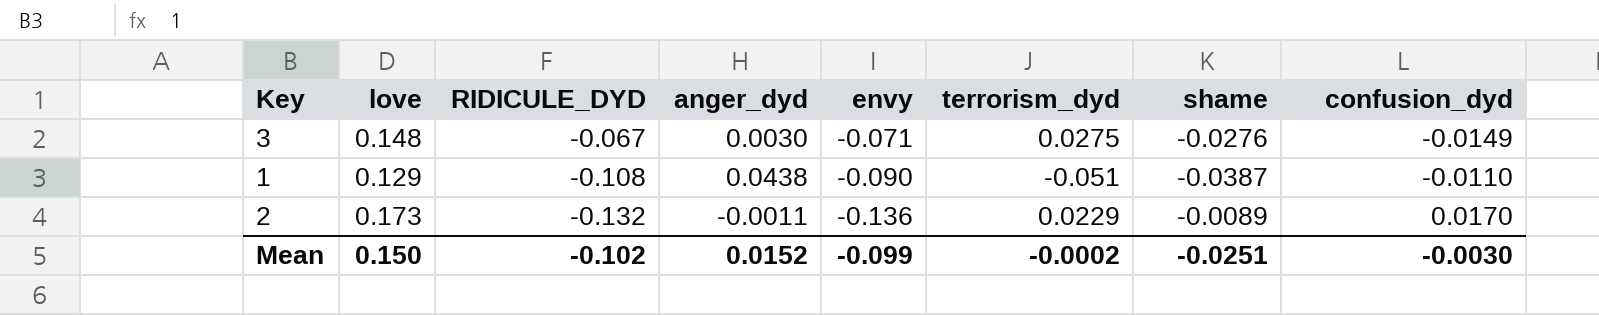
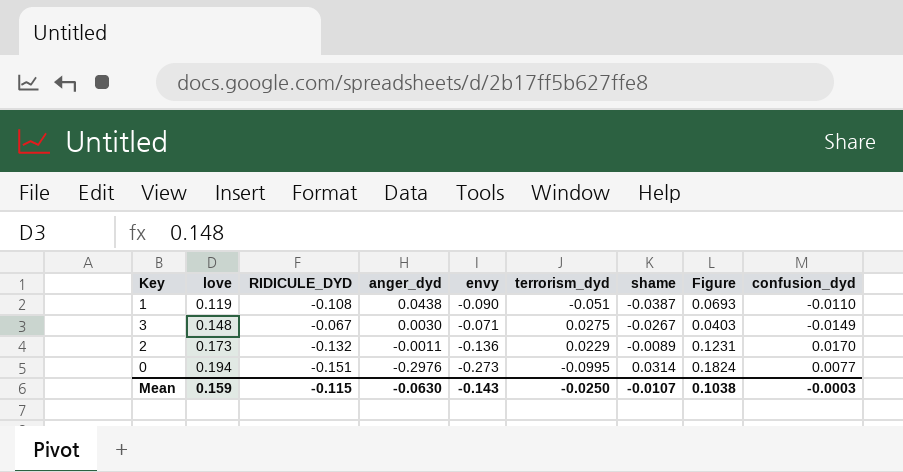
row order: RIDICULE_DYD descending -> love ascending
column Figure | formula: none -> [shame] - [RIDICULE_DYD]
1 | love: 0.129 -> 0.119
3 | shame: -0.0276 -> -0.0267
row 0: none -> 0.194 | -0.151 | -0.2976 | -0.273 | -0.0995 | 0.0314 | 0.1824 | 0.0077
Mean | love: 0.150 -> 0.159
Mean | RIDICULE_DYD: -0.102 -> -0.115
Mean | anger_dyd: 0.0152 -> -0.0630
Mean | envy: -0.099 -> -0.143
Mean | terrorism_dyd: -0.0002 -> -0.0250
Mean | shame: -0.0251 -> -0.0107
Mean | confusion_dyd: -0.0030 -> -0.0003

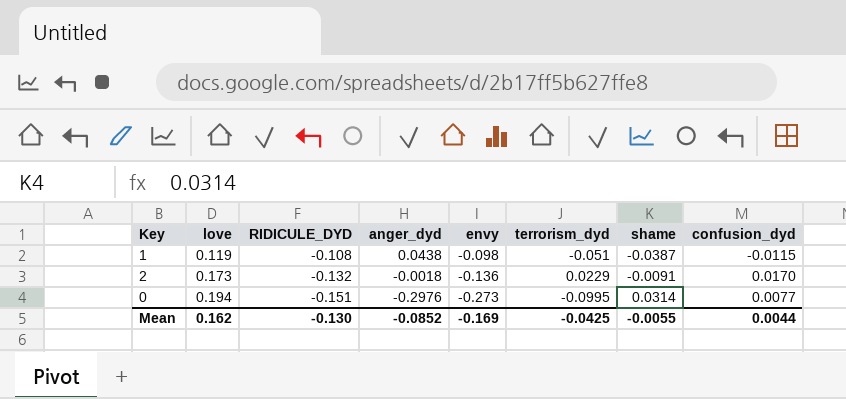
column Figure | formula: [shame] - [RIDICULE_DYD] -> none
row 3: 0.148 | -0.067 | 0.0030 | -0.071 | 0.0275 | -0.0267 | 0.0403 | -0.0149 -> none
1 | envy: -0.090 -> -0.098
1 | confusion_dyd: -0.0110 -> -0.0115
2 | anger_dyd: -0.0011 -> -0.0018
2 | shame: -0.0089 -> -0.0091
Mean | love: 0.159 -> 0.162
Mean | RIDICULE_DYD: -0.115 -> -0.130
Mean | anger_dyd: -0.0630 -> -0.0852
Mean | envy: -0.143 -> -0.169
Mean | terrorism_dyd: -0.0250 -> -0.0425
Mean | shame: -0.0107 -> -0.0055
Mean | confusion_dyd: -0.0003 -> 0.0044

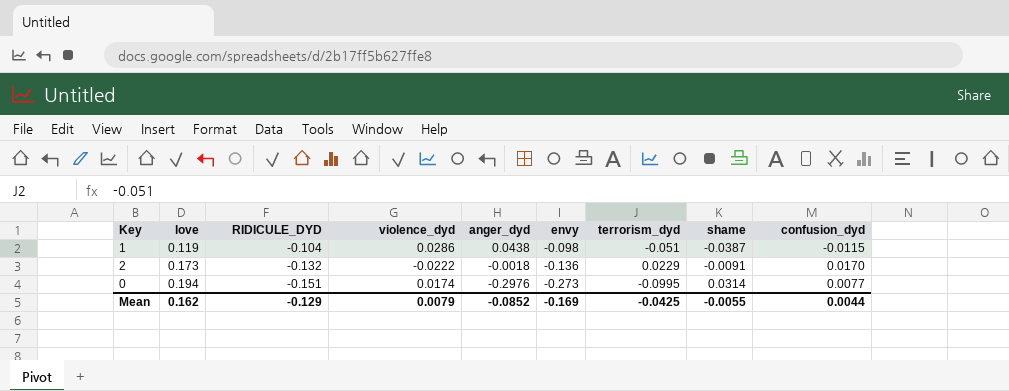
column violence_dyd | position: none -> 4
1 | RIDICULE_DYD: -0.108 -> -0.104
Mean | RIDICULE_DYD: -0.130 -> -0.129

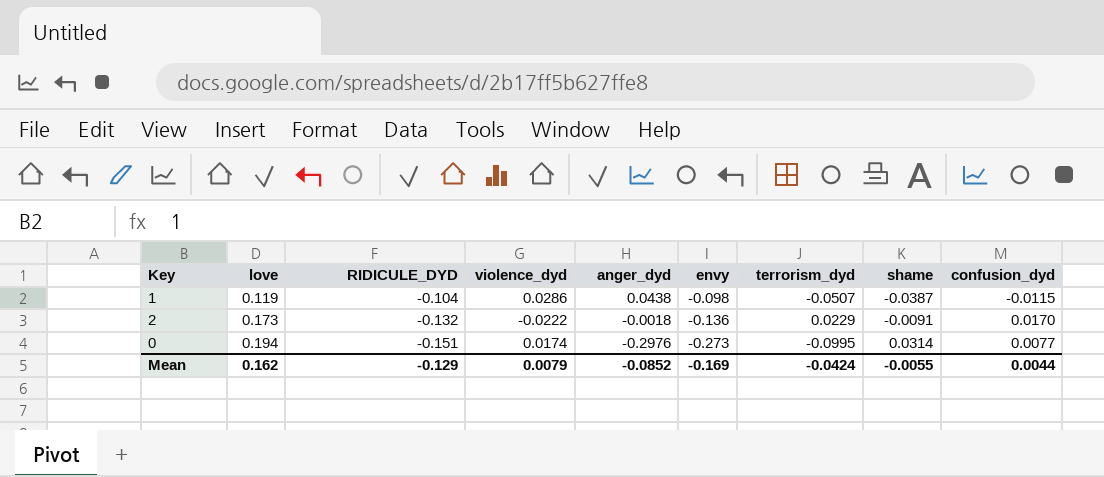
1 | terrorism_dyd: -0.051 -> -0.0507
Mean | terrorism_dyd: -0.0425 -> -0.0424

